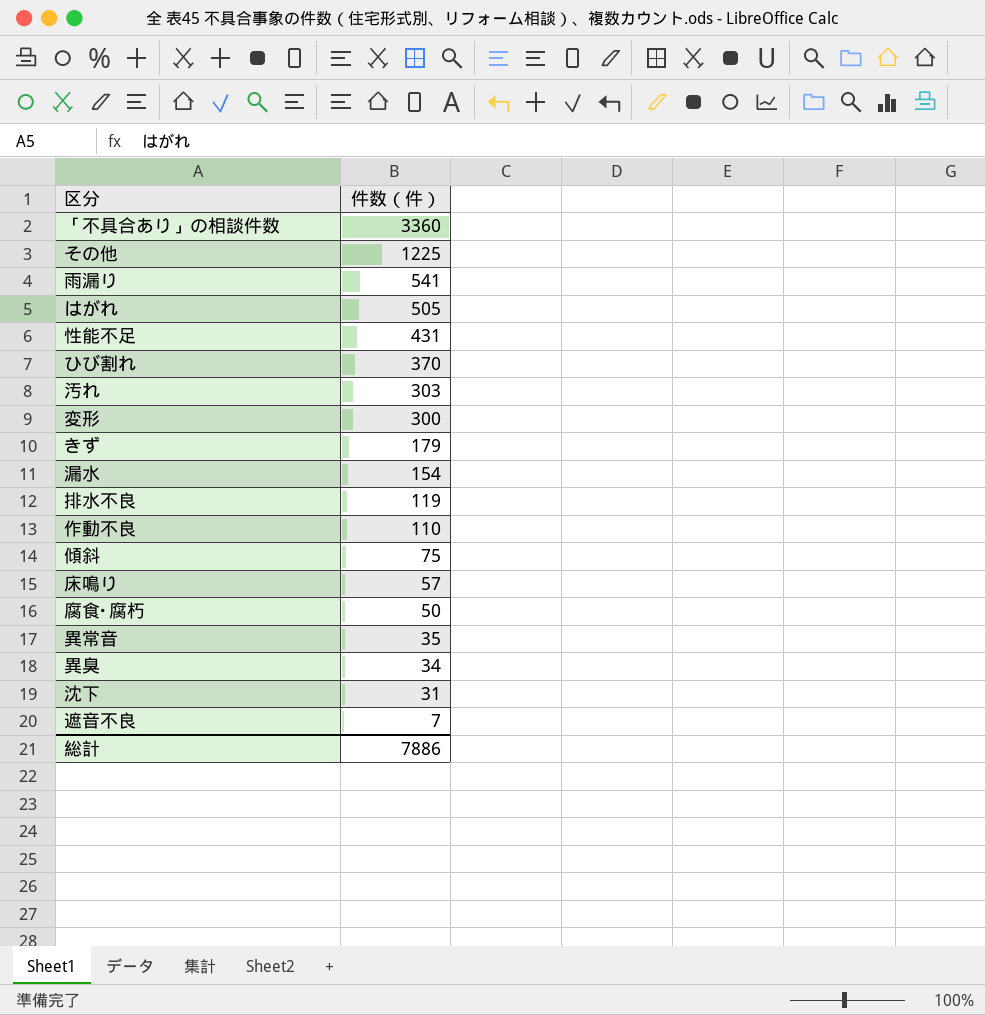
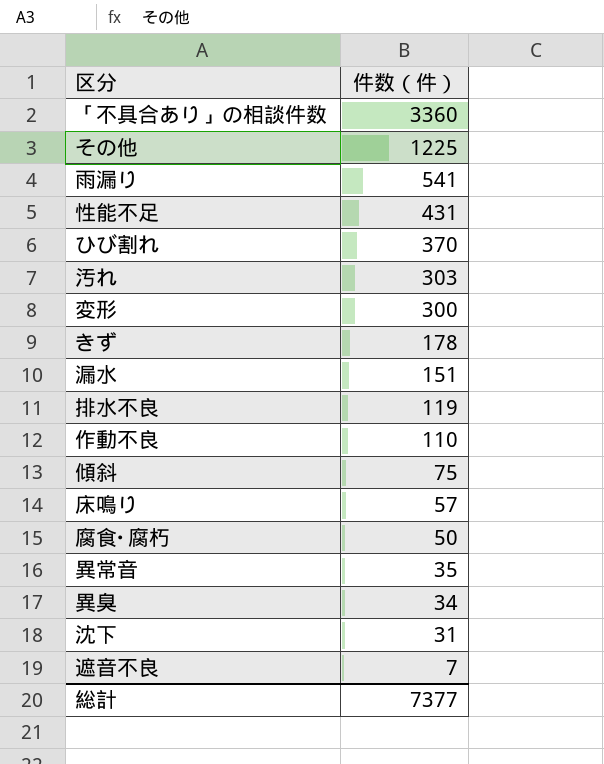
row はがれ: 505 -> none
きず | 件数（件）: 179 -> 178
漏水 | 件数（件）: 154 -> 151
総計 | 件数（件）: 7886 -> 7377

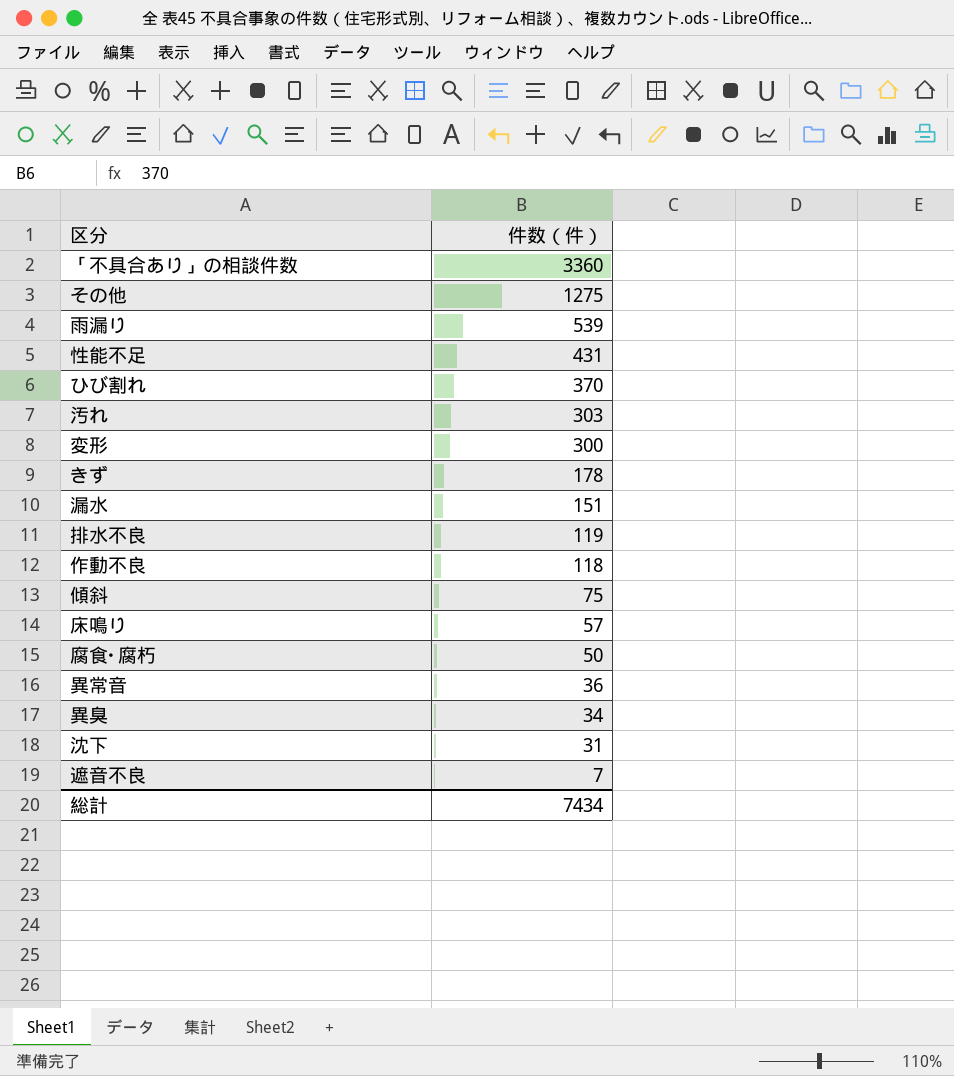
その他 | 件数（件）: 1225 -> 1275
雨漏り | 件数（件）: 541 -> 539
作動不良 | 件数（件）: 110 -> 118
異常音 | 件数（件）: 35 -> 36
総計 | 件数（件）: 7377 -> 7434

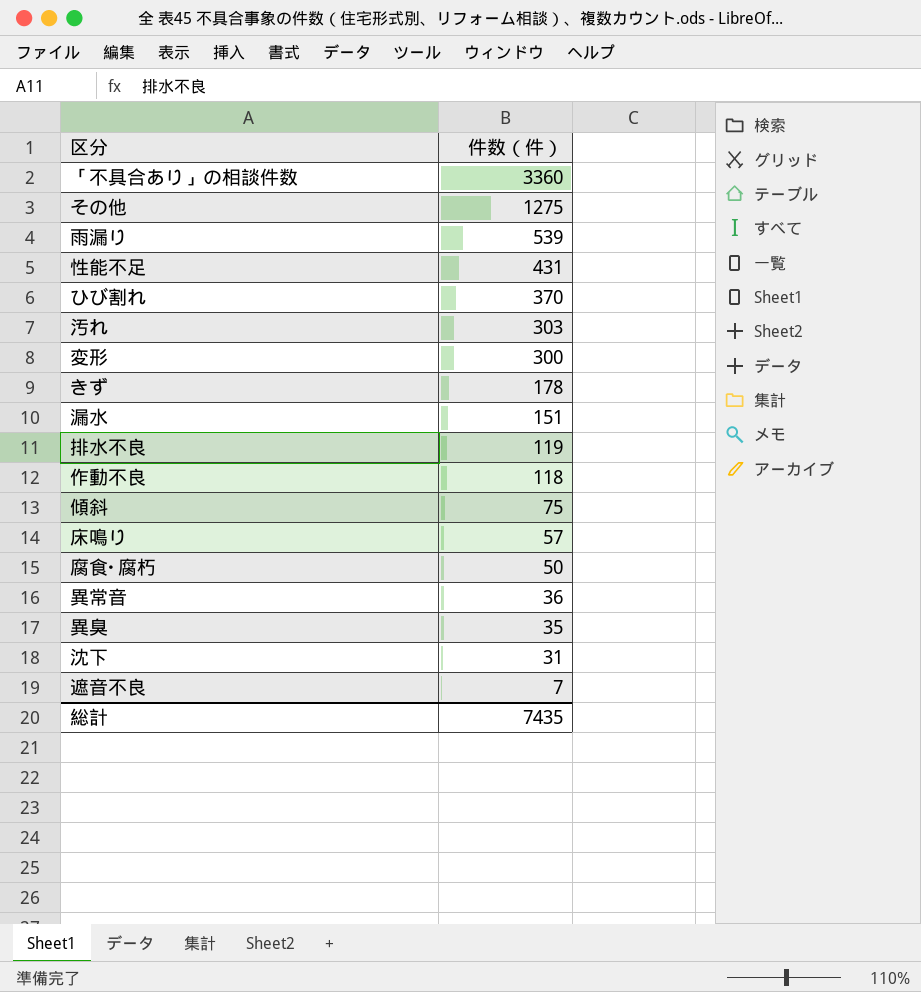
異臭 | 件数（件）: 34 -> 35
総計 | 件数（件）: 7434 -> 7435

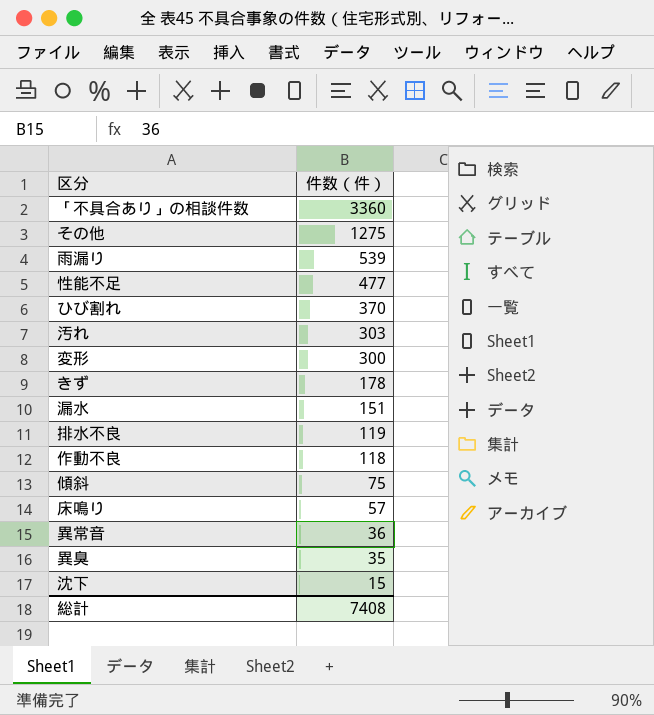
row 腐食･腐朽: 50 -> none
row 遮音不良: 7 -> none
性能不足 | 件数（件）: 431 -> 477
沈下 | 件数（件）: 31 -> 15
総計 | 件数（件）: 7435 -> 7408

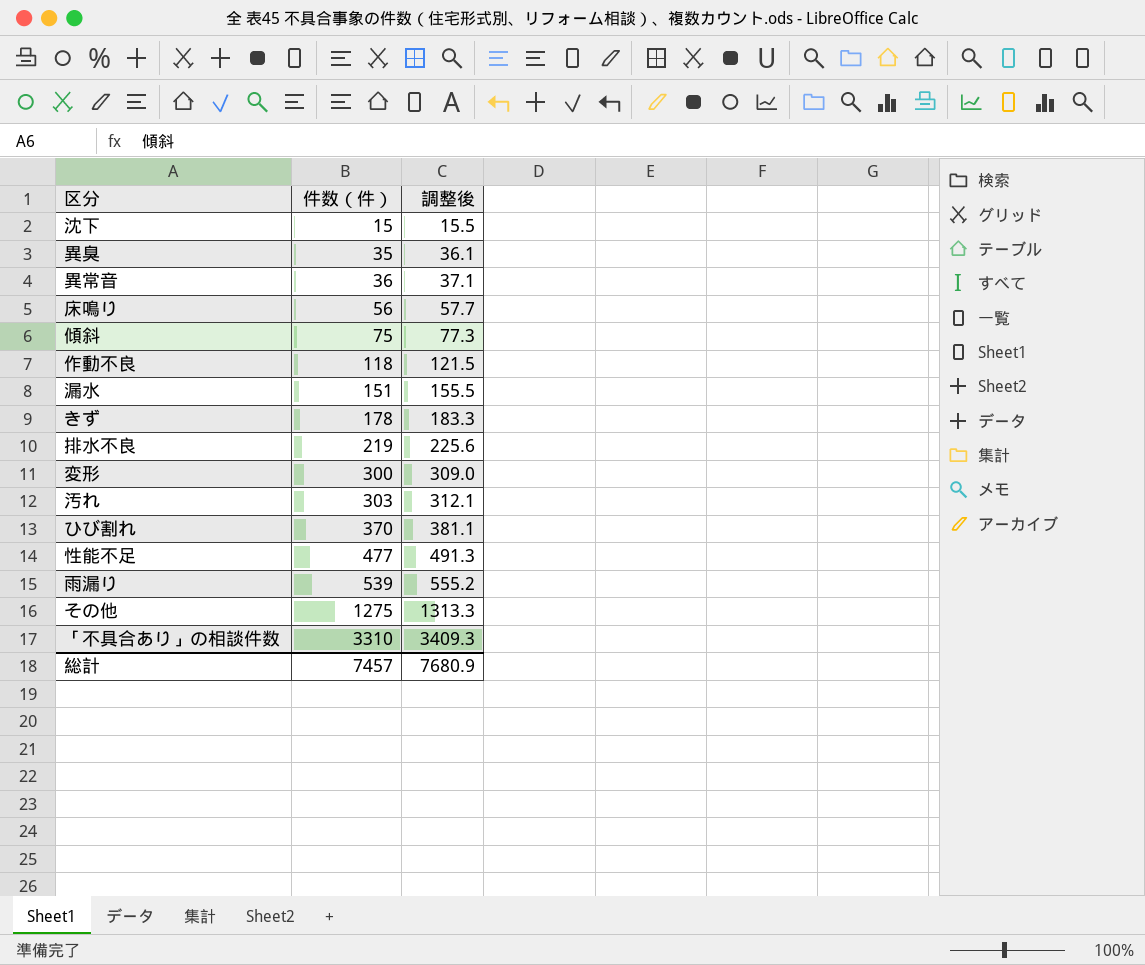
row order: 件数（件） descending -> 件数（件） ascending
column 調整後 | formula: none -> [件数（件）] * 1.03
床鳴り | 件数（件）: 57 -> 56
排水不良 | 件数（件）: 119 -> 219
「不具合あり」の相談件数 | 件数（件）: 3360 -> 3310
総計 | 件数（件）: 7408 -> 7457

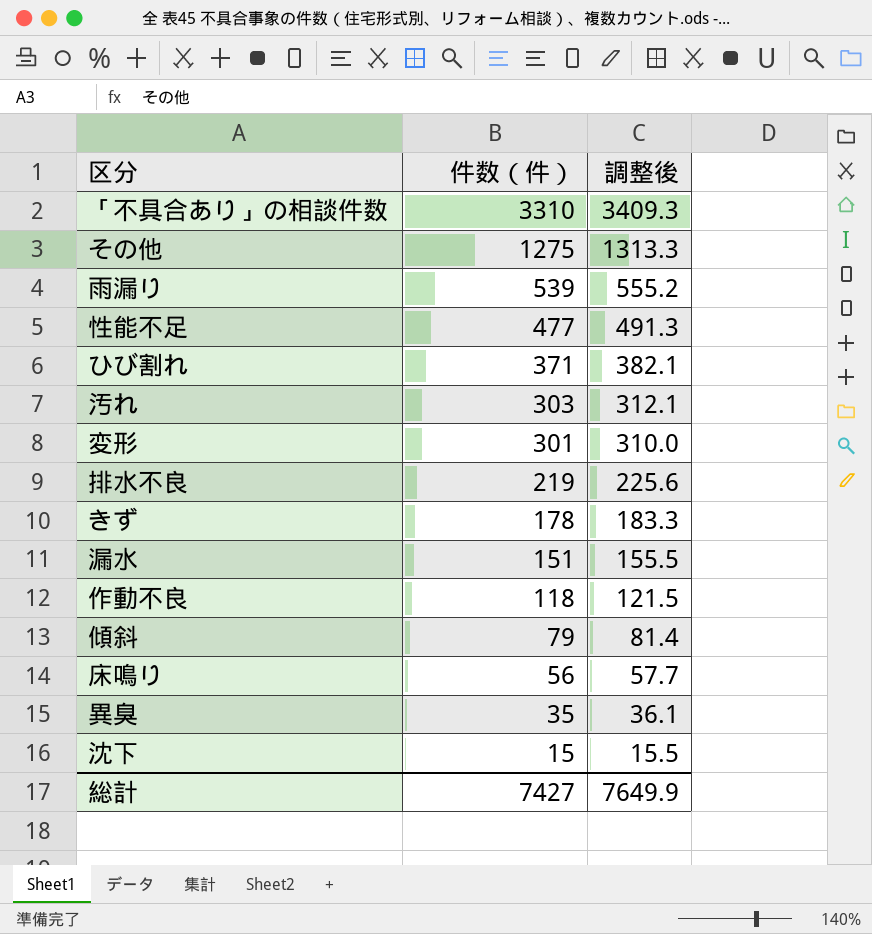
row order: 件数（件） ascending -> 件数（件） descending
row 異常音: 36 | 37.1 -> none
ひび割れ | 件数（件）: 370 -> 371
ひび割れ | 調整後: 381.1 -> 382.1
変形 | 件数（件）: 300 -> 301
変形 | 調整後: 309.0 -> 310.0
傾斜 | 件数（件）: 75 -> 79
傾斜 | 調整後: 77.3 -> 81.4
総計 | 件数（件）: 7457 -> 7427
総計 | 調整後: 7680.9 -> 7649.9

